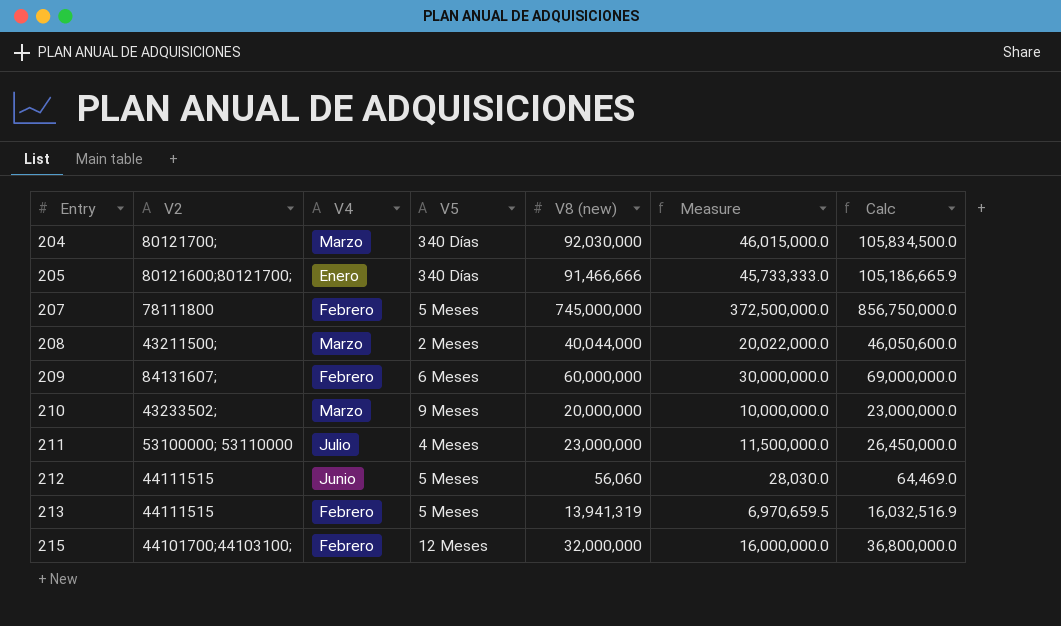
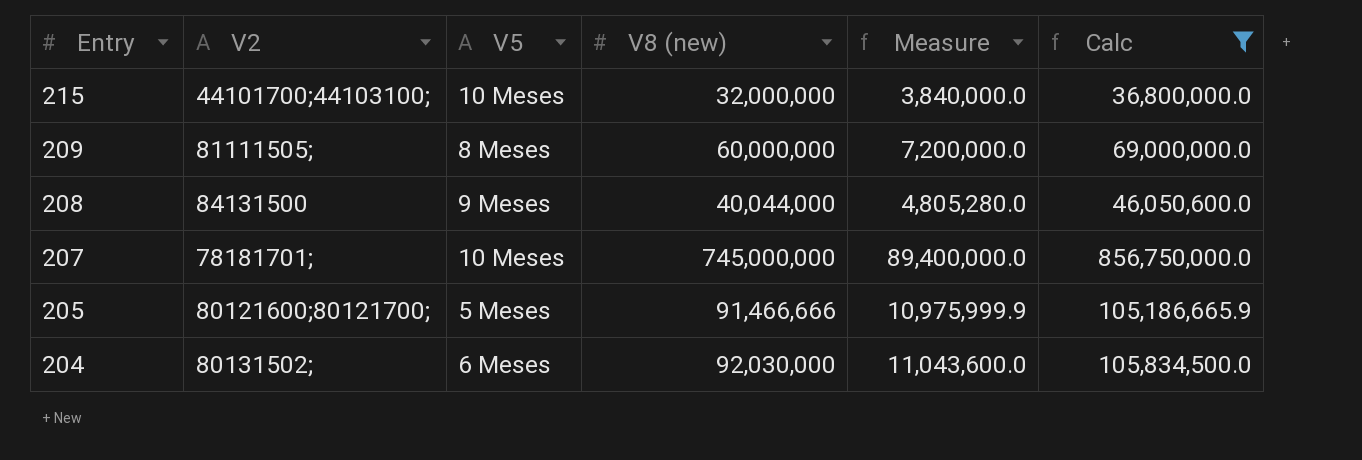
filter: none -> Calc >= 36,800,000.0
row order: Entry ascending -> Entry descending
column V4 | position: 3 -> none
column Measure | formula: [V8 (new)] * 0.5 -> [V8 (new)] * 0.12
215 | V5: 12 Meses -> 10 Meses
209 | V2: 84131607; -> 81111505;
209 | V5: 6 Meses -> 8 Meses
208 | V2: 43211500; -> 84131500
208 | V5: 2 Meses -> 9 Meses
207 | V2: 78111800 -> 78181701;
207 | V5: 5 Meses -> 10 Meses
205 | V5: 340 Días -> 5 Meses
204 | V2: 80121700; -> 80131502;
204 | V5: 340 Días -> 6 Meses

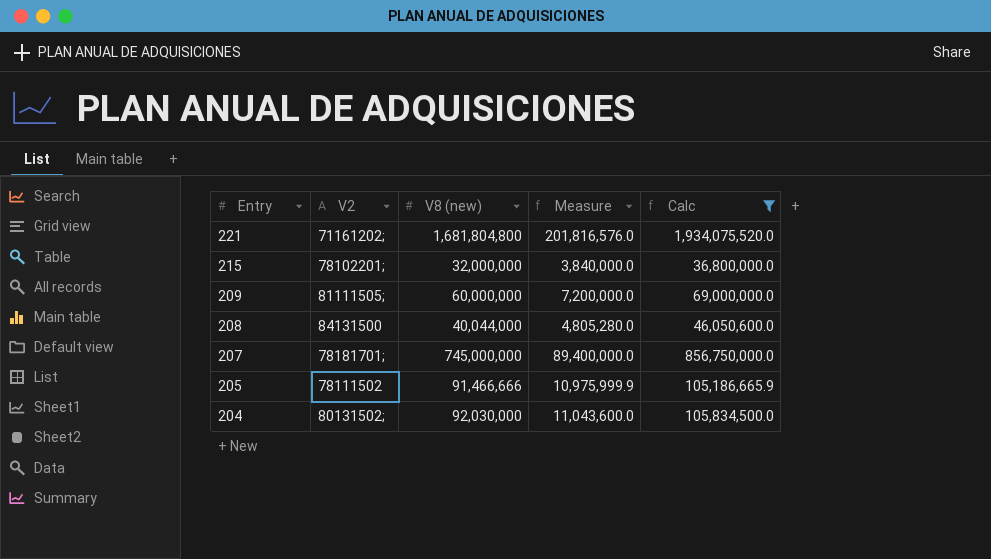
column V5 | position: 3 -> none
row 221: none -> 71161202; | 1,681,804,800 | 201,816,576.0 | 1,934,075,520.0
215 | V2: 44101700;44103100; -> 78102201;
205 | V2: 80121600;80121700; -> 78111502

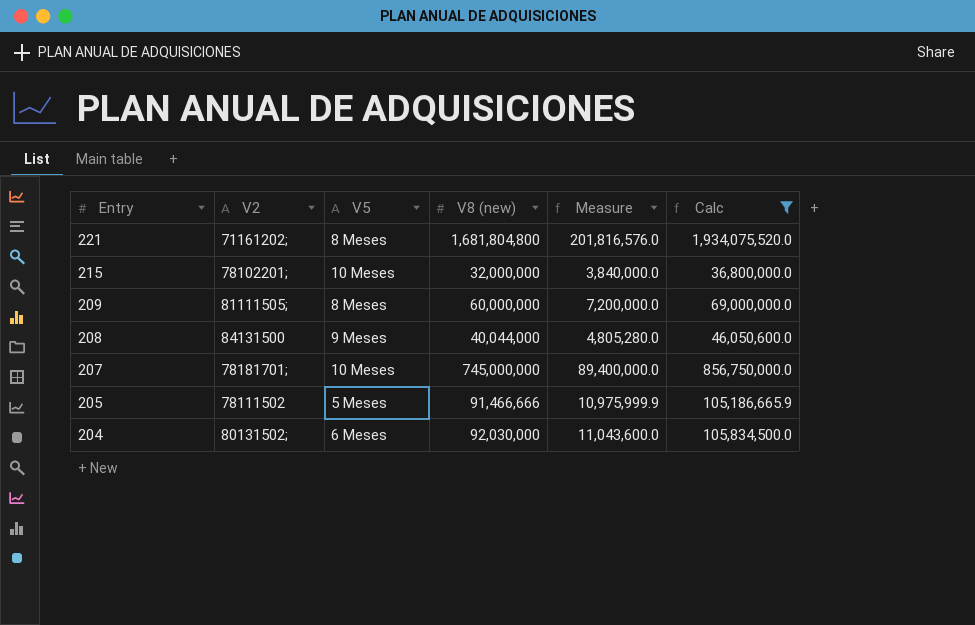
column V5 | position: none -> 3

